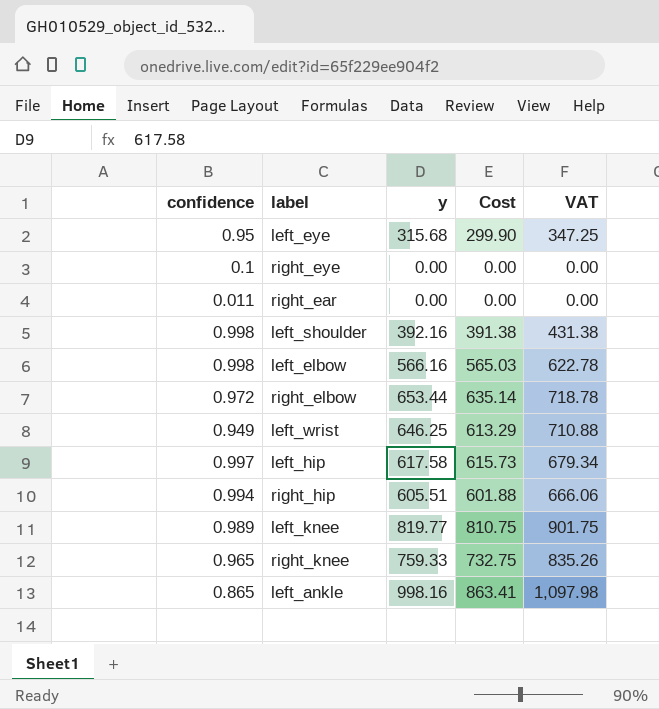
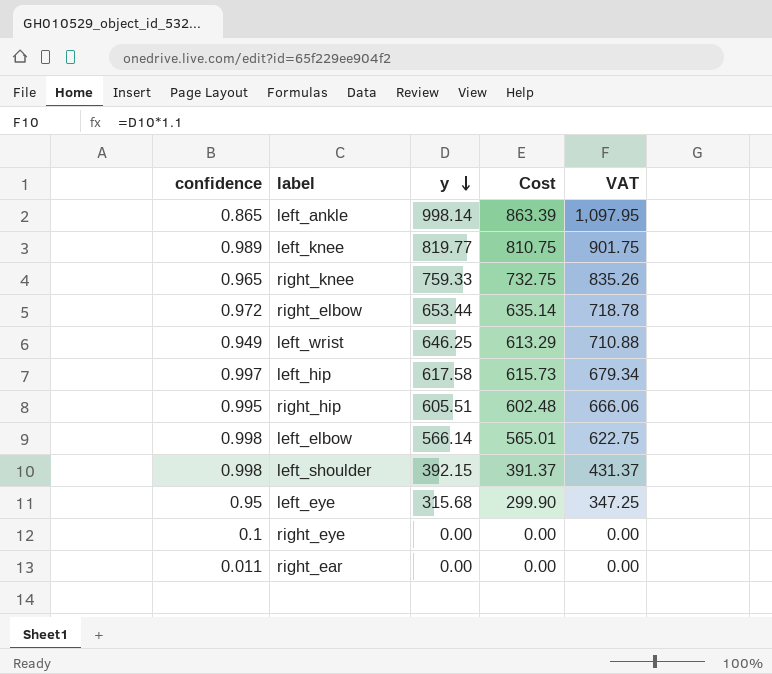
row order: none -> y descending
left_ankle | y: 998.16 -> 998.14
left_ankle | Cost: 863.41 -> 863.39
left_ankle | VAT: 1,097.98 -> 1,097.95
right_hip | confidence: 0.994 -> 0.995
right_hip | Cost: 601.88 -> 602.48
left_elbow | y: 566.16 -> 566.14
left_elbow | Cost: 565.03 -> 565.01
left_elbow | VAT: 622.78 -> 622.75
left_shoulder | y: 392.16 -> 392.15
left_shoulder | Cost: 391.38 -> 391.37
left_shoulder | VAT: 431.38 -> 431.37

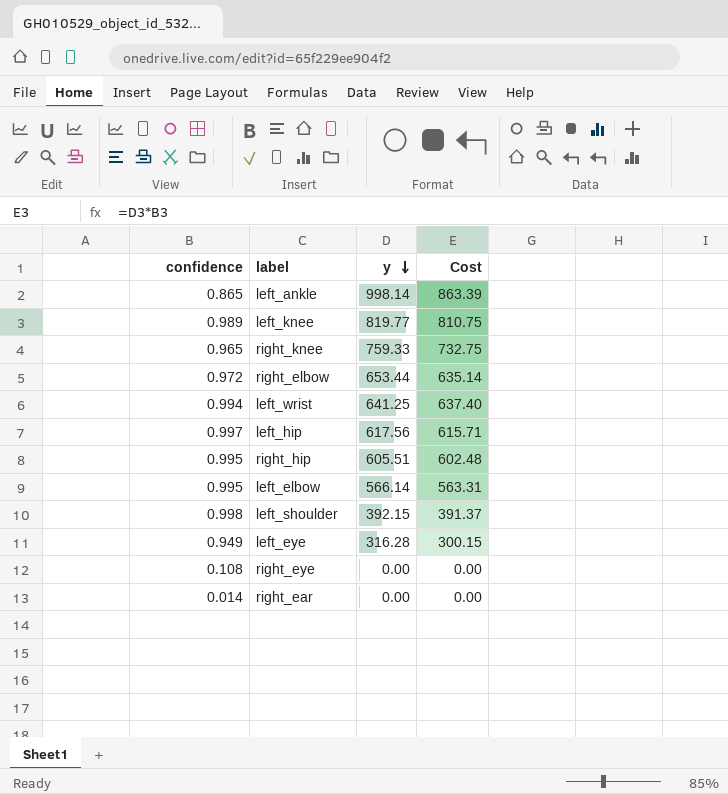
column VAT | formula: [y] * 1.1 -> none
left_wrist | confidence: 0.949 -> 0.994
left_wrist | y: 646.25 -> 641.25
left_wrist | Cost: 613.29 -> 637.40
left_hip | y: 617.58 -> 617.56
left_hip | Cost: 615.73 -> 615.71
left_elbow | confidence: 0.998 -> 0.995
left_elbow | Cost: 565.01 -> 563.31
left_eye | confidence: 0.95 -> 0.949
left_eye | y: 315.68 -> 316.28
left_eye | Cost: 299.90 -> 300.15
right_eye | confidence: 0.1 -> 0.108
right_ear | confidence: 0.011 -> 0.014

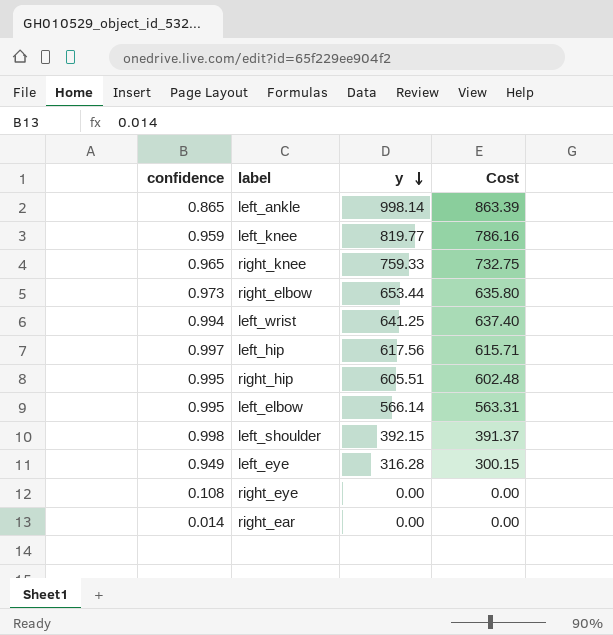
left_knee | confidence: 0.989 -> 0.959
left_knee | Cost: 810.75 -> 786.16
right_elbow | confidence: 0.972 -> 0.973
right_elbow | Cost: 635.14 -> 635.80

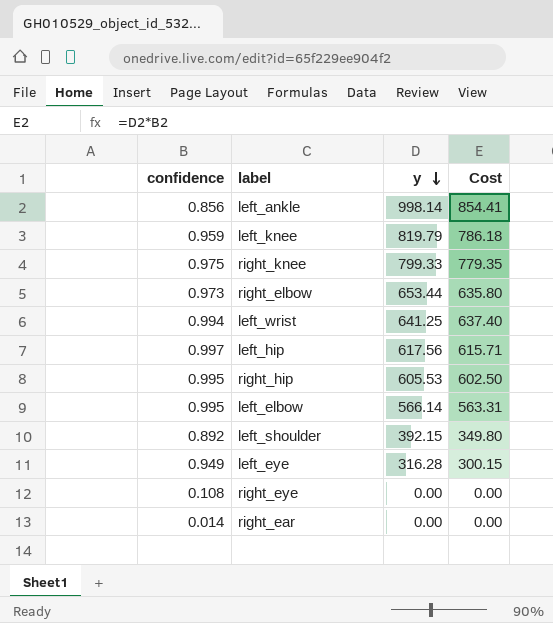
left_ankle | confidence: 0.865 -> 0.856
left_ankle | Cost: 863.39 -> 854.41
left_knee | y: 819.77 -> 819.79
left_knee | Cost: 786.16 -> 786.18
right_knee | confidence: 0.965 -> 0.975
right_knee | y: 759.33 -> 799.33
right_knee | Cost: 732.75 -> 779.35
right_hip | y: 605.51 -> 605.53
right_hip | Cost: 602.48 -> 602.50
left_shoulder | confidence: 0.998 -> 0.892
left_shoulder | Cost: 391.37 -> 349.80

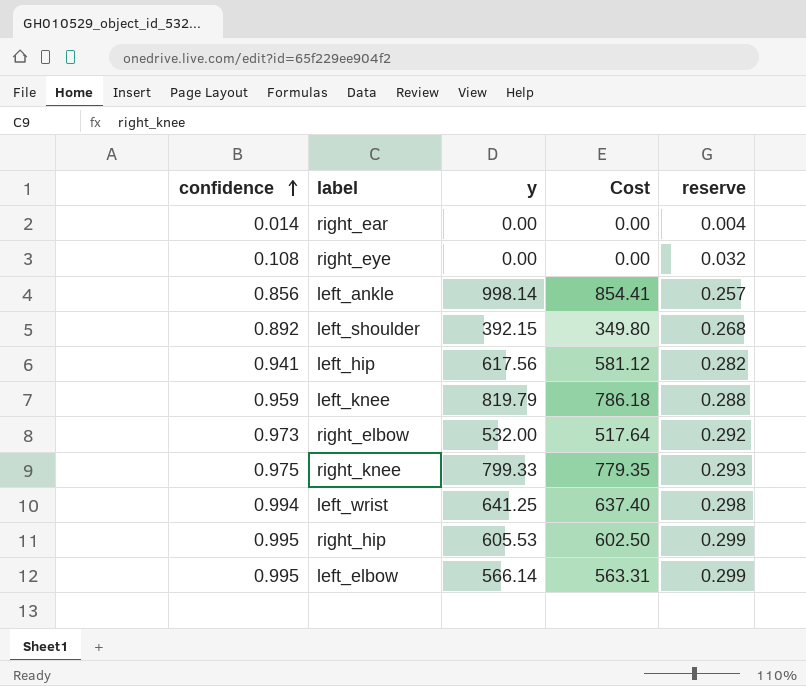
row order: y descending -> confidence ascending
column reserve | formula: none -> [confidence] * 0.3
row left_eye: 0.949 | 316.28 | 300.15 -> none
left_hip | confidence: 0.997 -> 0.941
left_hip | Cost: 615.71 -> 581.12
right_elbow | y: 653.44 -> 532.00
right_elbow | Cost: 635.80 -> 517.64

